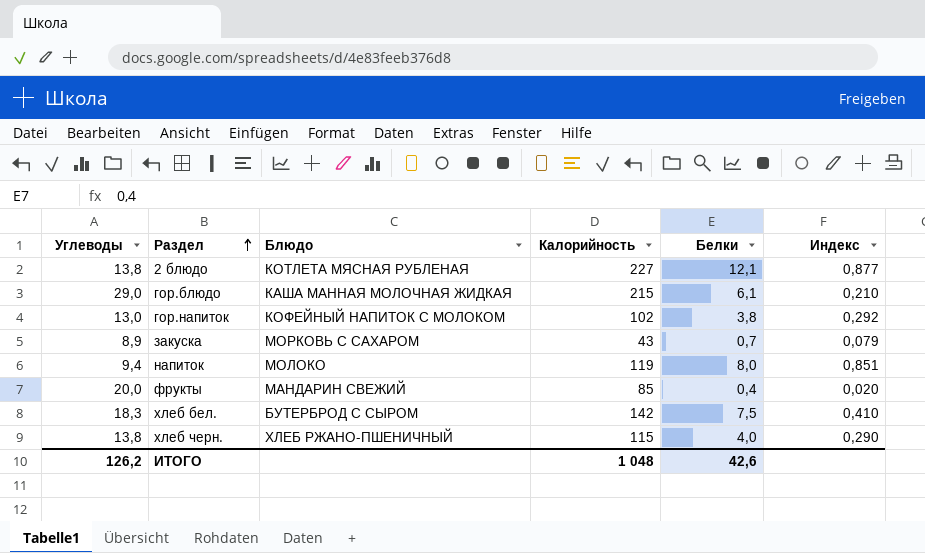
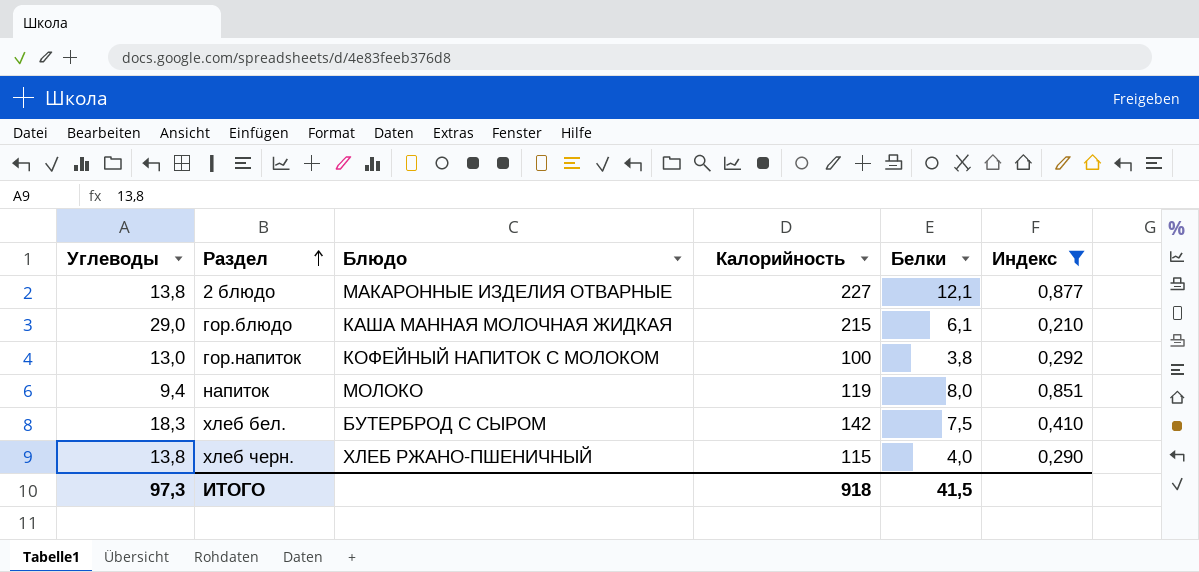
filter: none -> Индекс >= 0,210
2 блюдо | Блюдо: КОТЛЕТА МЯСНАЯ РУБЛЕНАЯ -> МАКАРОННЫЕ ИЗДЕЛИЯ ОТВАРНЫЕ
гор.напиток | Калорийность: 102 -> 100
ИТОГО | Углеводы: 126,2 -> 97,3
ИТОГО | Калорийность: 1 048 -> 918
ИТОГО | Белки: 42,6 -> 41,5

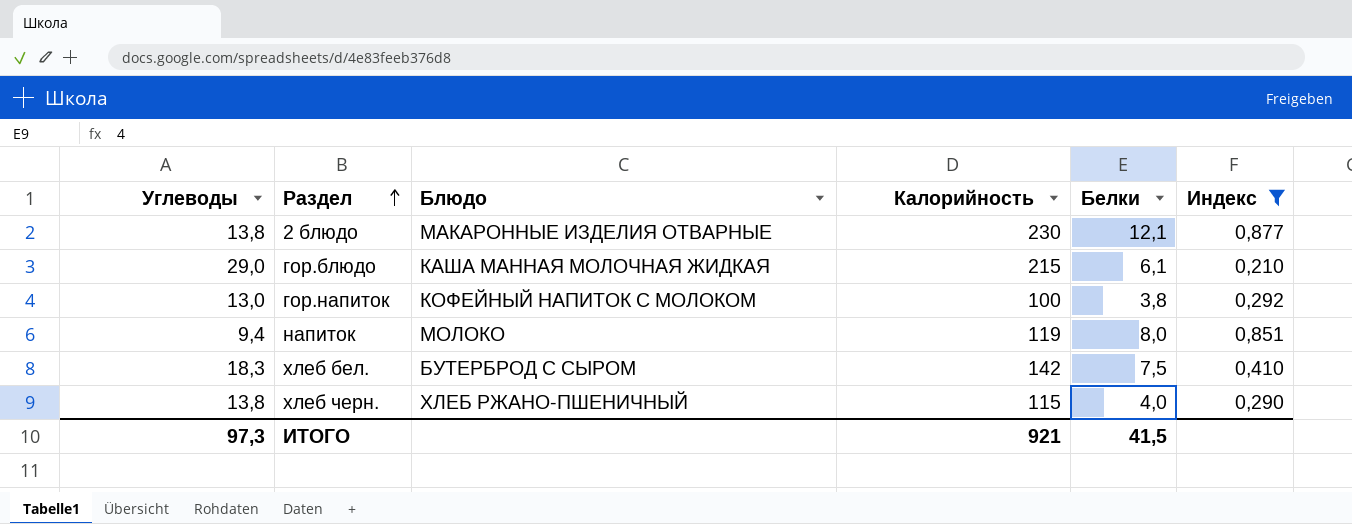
2 блюдо | Калорийность: 227 -> 230
ИТОГО | Калорийность: 918 -> 921

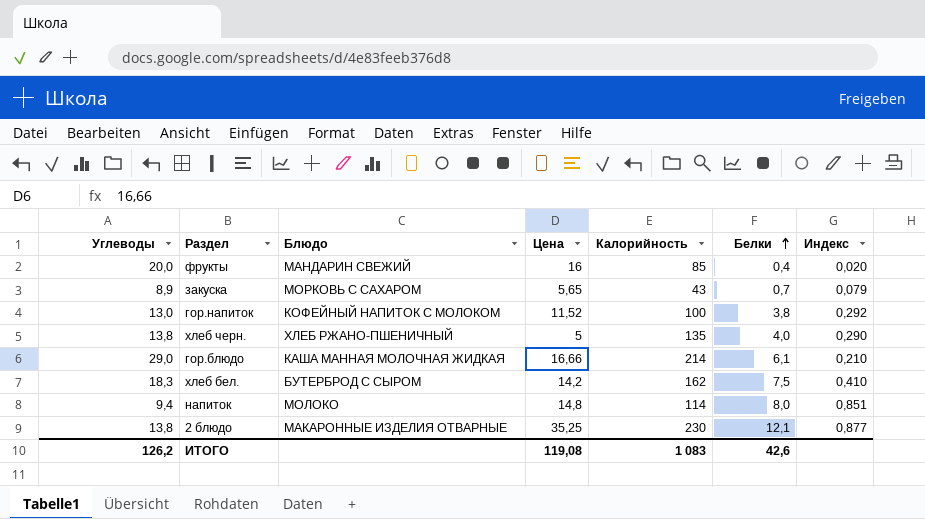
filter: Индекс >= 0,210 -> none
row order: Раздел ascending -> Белки ascending
column Цена | position: none -> 4
хлеб черн. | Калорийность: 115 -> 135
гор.блюдо | Калорийность: 215 -> 214
хлеб бел. | Калорийность: 142 -> 162
напиток | Калорийность: 119 -> 114
ИТОГО | Углеводы: 97,3 -> 126,2
ИТОГО | Калорийность: 921 -> 1 083
ИТОГО | Белки: 41,5 -> 42,6

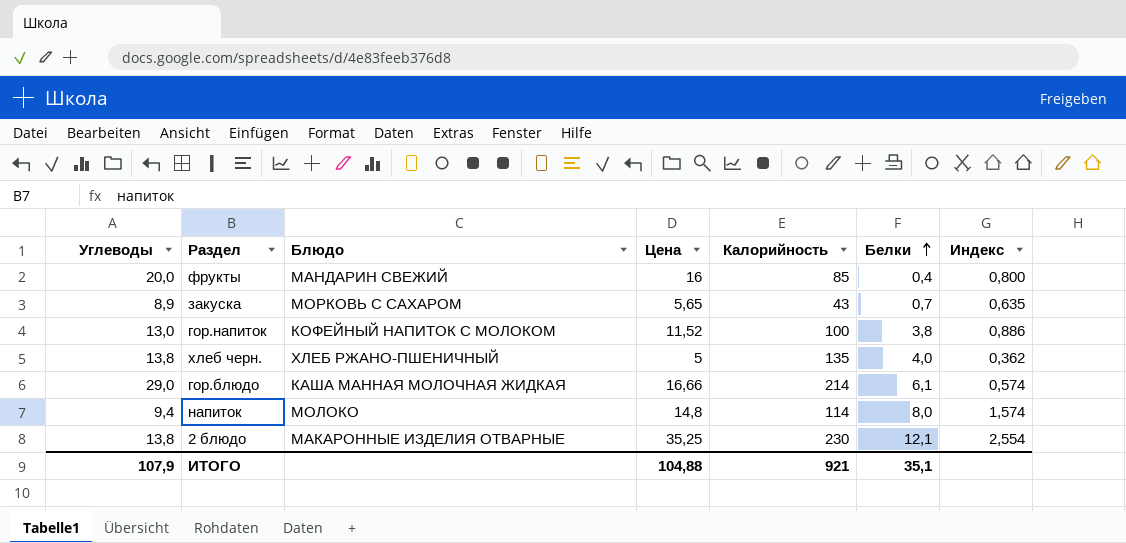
column Индекс | formula: [Белки] / [Углеводы] -> [Цена] / [Углеводы]
row хлеб бел.: 18,3 | БУТЕРБРОД С СЫРОМ | 14,2 | 162 | 7,5 | 0,410 -> none
ИТОГО | Углеводы: 126,2 -> 107,9
ИТОГО | Цена: 119,08 -> 104,88
ИТОГО | Калорийность: 1 083 -> 921
ИТОГО | Белки: 42,6 -> 35,1

